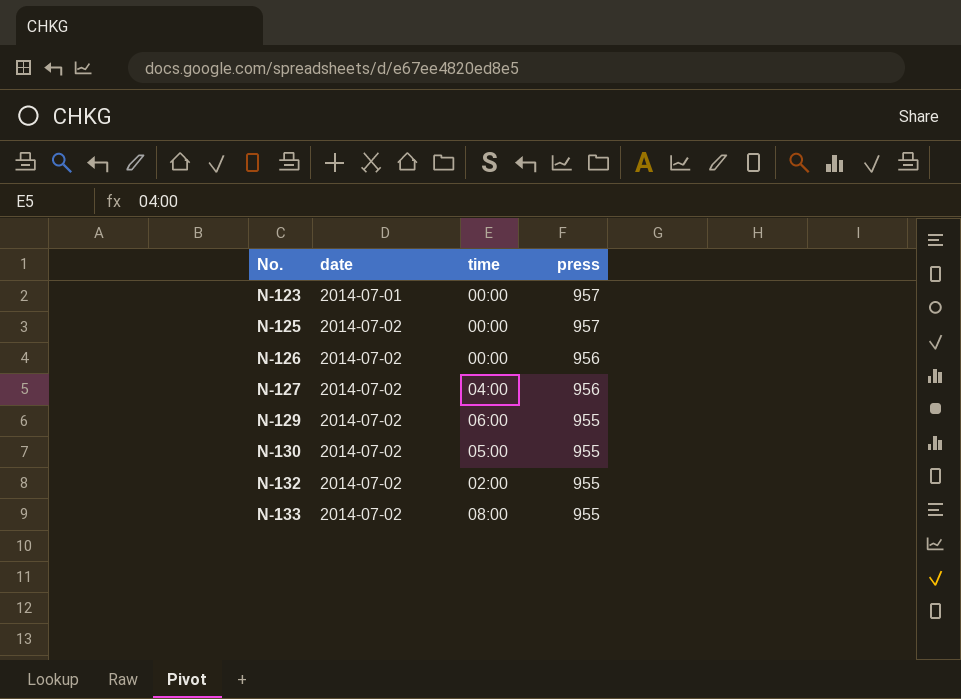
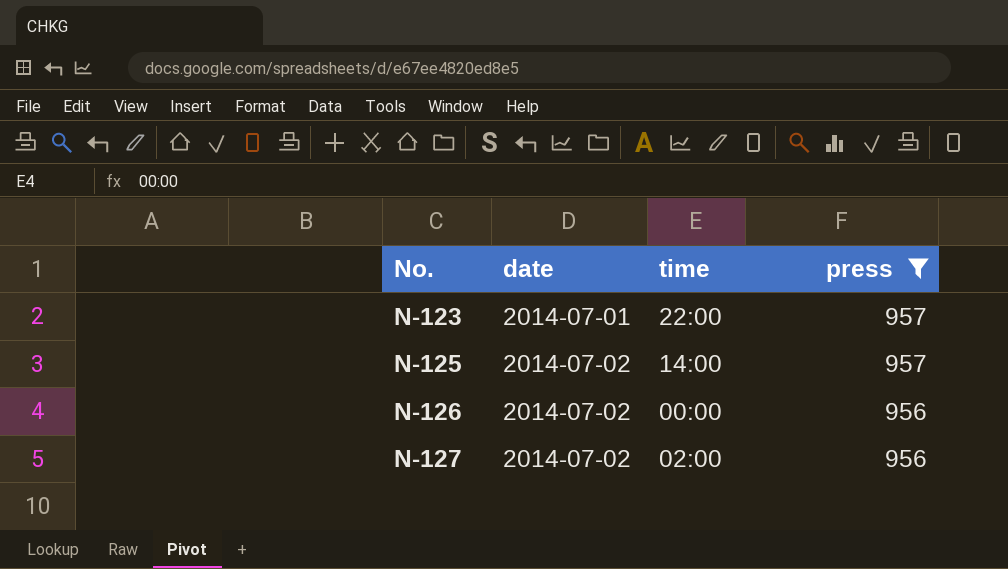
filter: none -> press != 955
N-123 | time: 00:00 -> 22:00
N-125 | time: 00:00 -> 14:00
N-127 | time: 04:00 -> 02:00

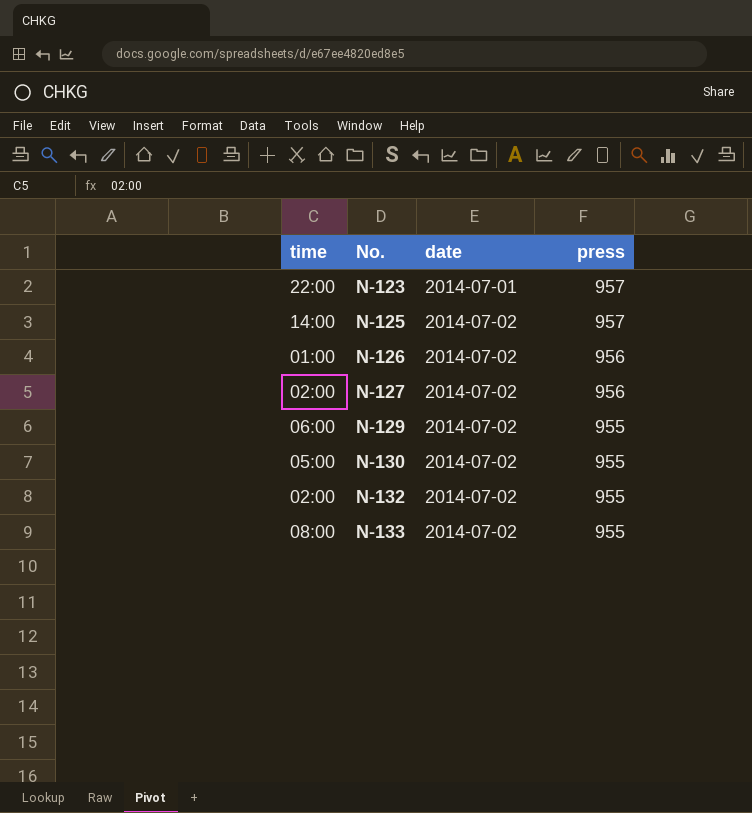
filter: press != 955 -> none
column time | position: 3 -> 1
N-126 | time: 00:00 -> 01:00

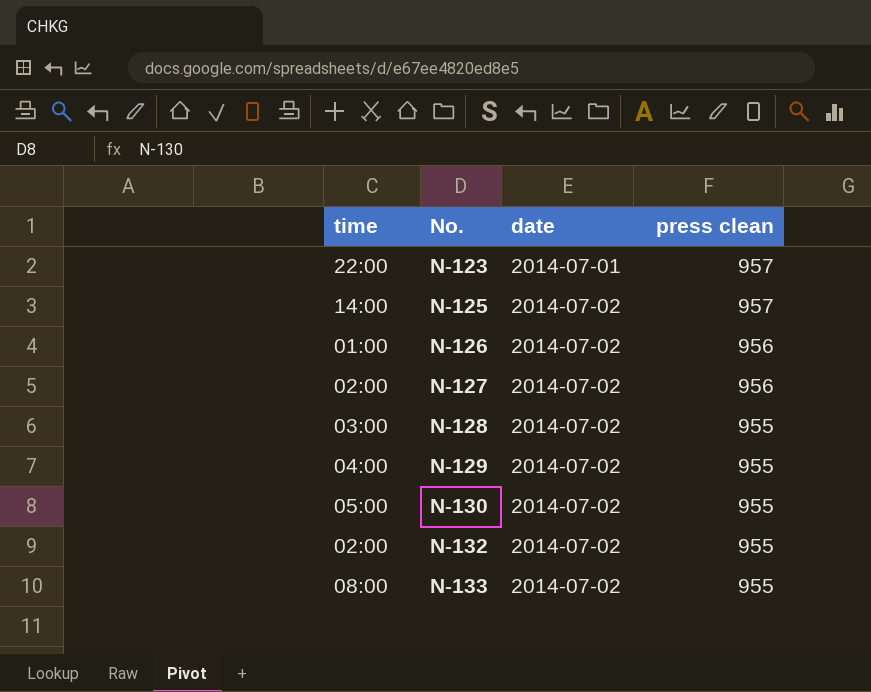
column name: press -> press clean
row N-128: none -> 03:00 | 2014-07-02 | 955
N-129 | time: 06:00 -> 04:00

